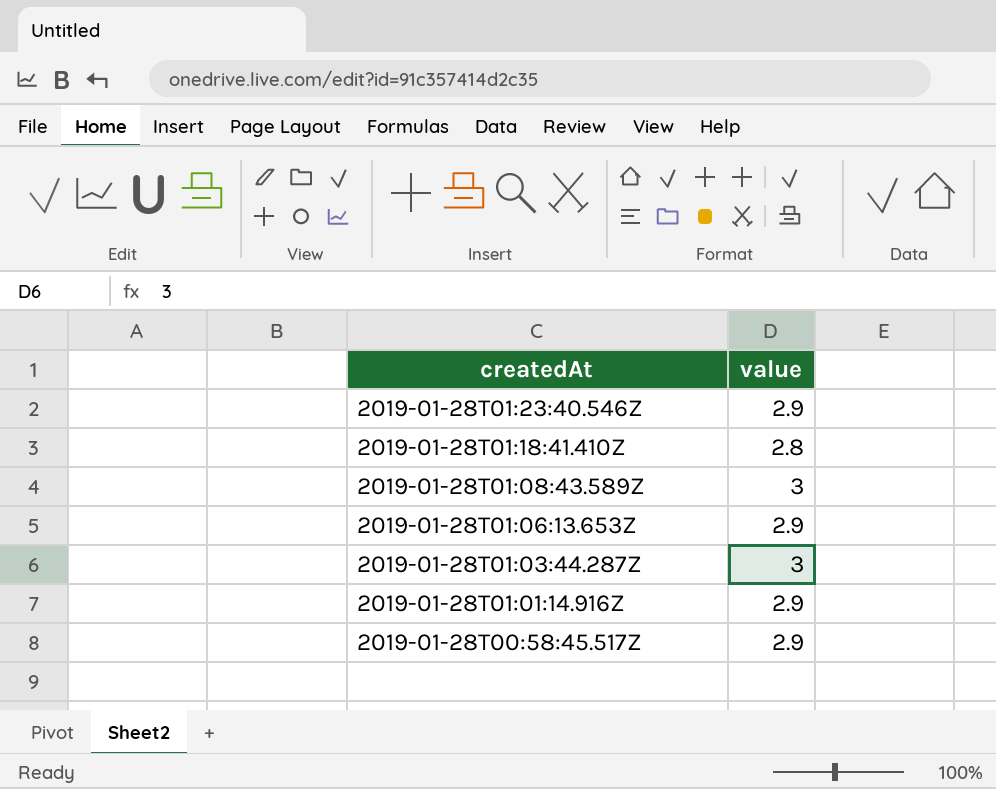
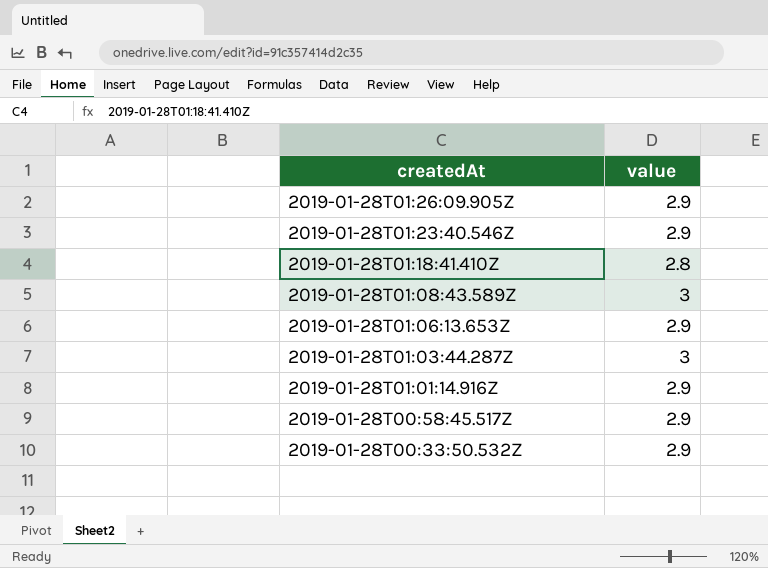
row 2019-01-28T01:26:09.905Z: none -> 2.9
row 2019-01-28T00:33:50.532Z: none -> 2.9

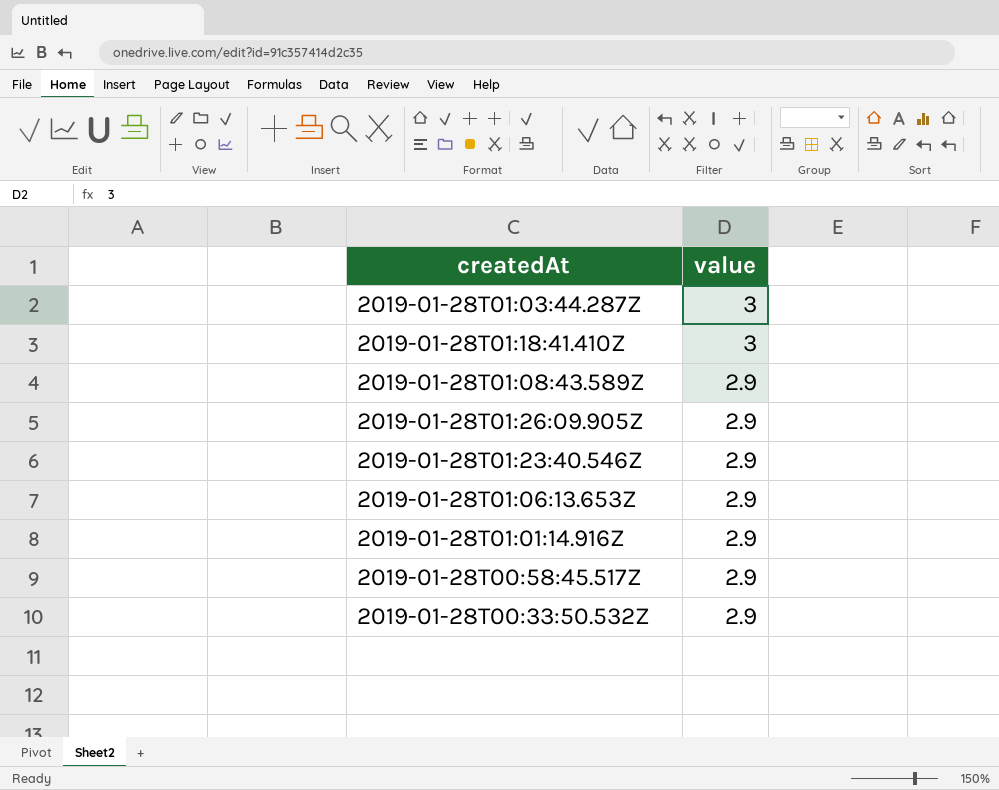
row order: createdAt descending -> value descending
2019-01-28T01:18:41.410Z | value: 2.8 -> 3
2019-01-28T01:08:43.589Z | value: 3 -> 2.9

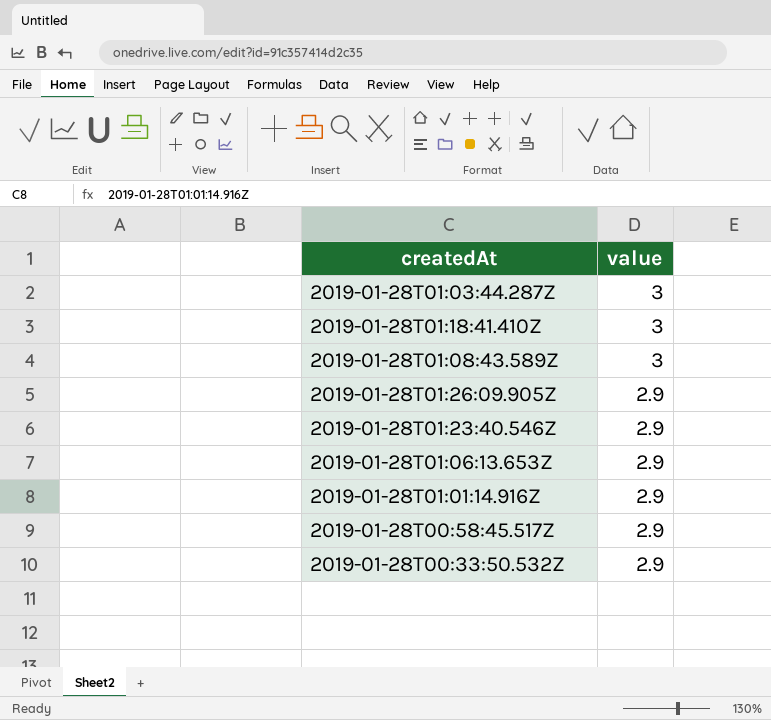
2019-01-28T01:08:43.589Z | value: 2.9 -> 3

